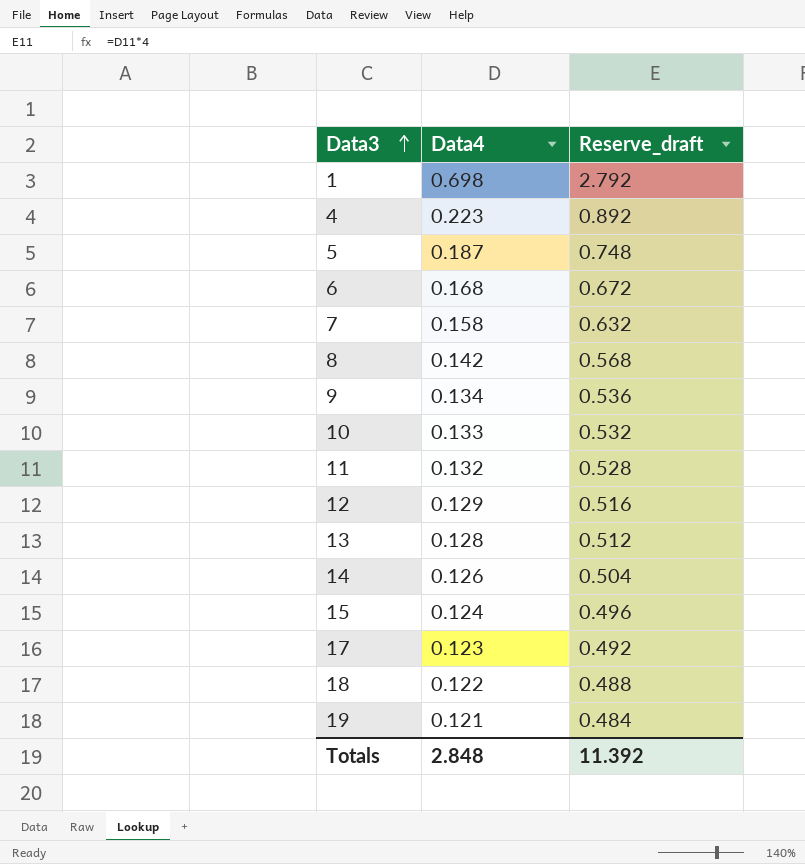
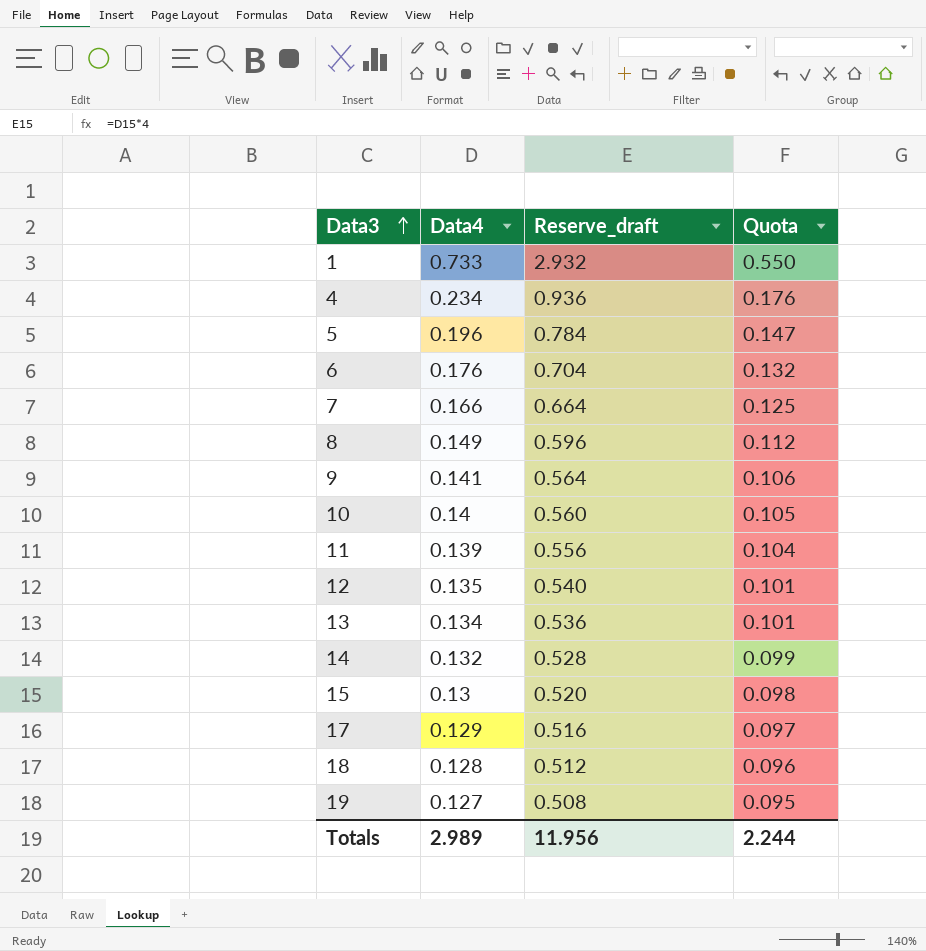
column Quota | formula: none -> [Data4] * 0.75
1 | Data4: 0.698 -> 0.733
1 | Reserve_draft: 2.792 -> 2.932
4 | Data4: 0.223 -> 0.234
4 | Reserve_draft: 0.892 -> 0.936
5 | Data4: 0.187 -> 0.196
5 | Reserve_draft: 0.748 -> 0.784
6 | Data4: 0.168 -> 0.176
6 | Reserve_draft: 0.672 -> 0.704
7 | Data4: 0.158 -> 0.166
7 | Reserve_draft: 0.632 -> 0.664
8 | Data4: 0.142 -> 0.149
8 | Reserve_draft: 0.568 -> 0.596
9 | Data4: 0.134 -> 0.141
9 | Reserve_draft: 0.536 -> 0.564
10 | Data4: 0.133 -> 0.14
10 | Reserve_draft: 0.532 -> 0.560
11 | Data4: 0.132 -> 0.139
11 | Reserve_draft: 0.528 -> 0.556
12 | Data4: 0.129 -> 0.135
12 | Reserve_draft: 0.516 -> 0.540
13 | Data4: 0.128 -> 0.134
13 | Reserve_draft: 0.512 -> 0.536
14 | Data4: 0.126 -> 0.132
14 | Reserve_draft: 0.504 -> 0.528
15 | Data4: 0.124 -> 0.13
15 | Reserve_draft: 0.496 -> 0.520
17 | Data4: 0.123 -> 0.129
17 | Reserve_draft: 0.492 -> 0.516
18 | Data4: 0.122 -> 0.128
18 | Reserve_draft: 0.488 -> 0.512
19 | Data4: 0.121 -> 0.127
19 | Reserve_draft: 0.484 -> 0.508
Totals | Data4: 2.848 -> 2.989
Totals | Reserve_draft: 11.392 -> 11.956

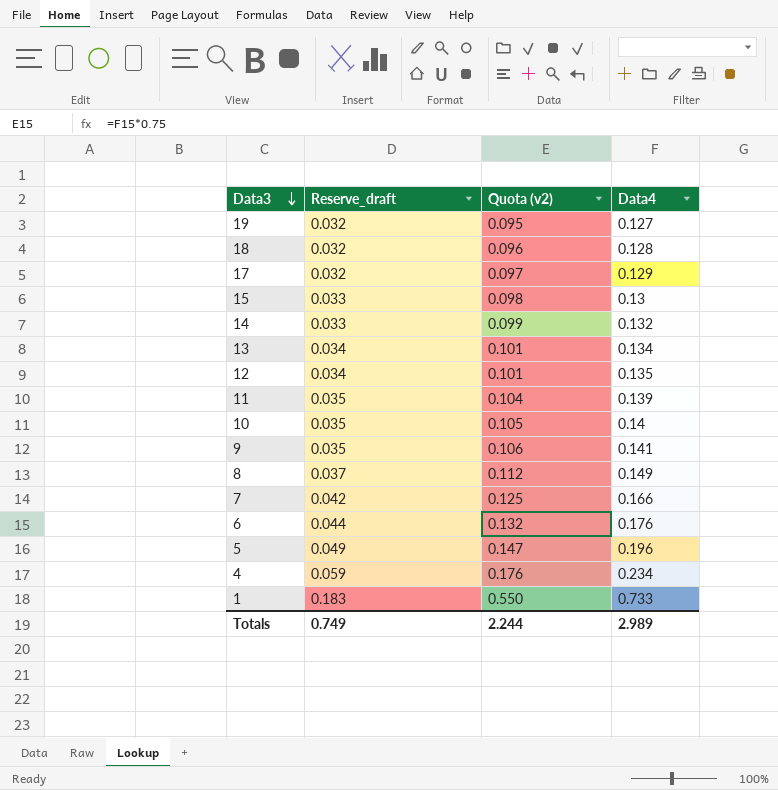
row order: Data3 ascending -> Data3 descending
column Reserve_draft | formula: [Data4] * 4 -> [Data4] * 0.25
column name: Quota -> Quota (v2)
column Data4 | position: 2 -> 4
Totals | Reserve_draft: 11.956 -> 0.749

